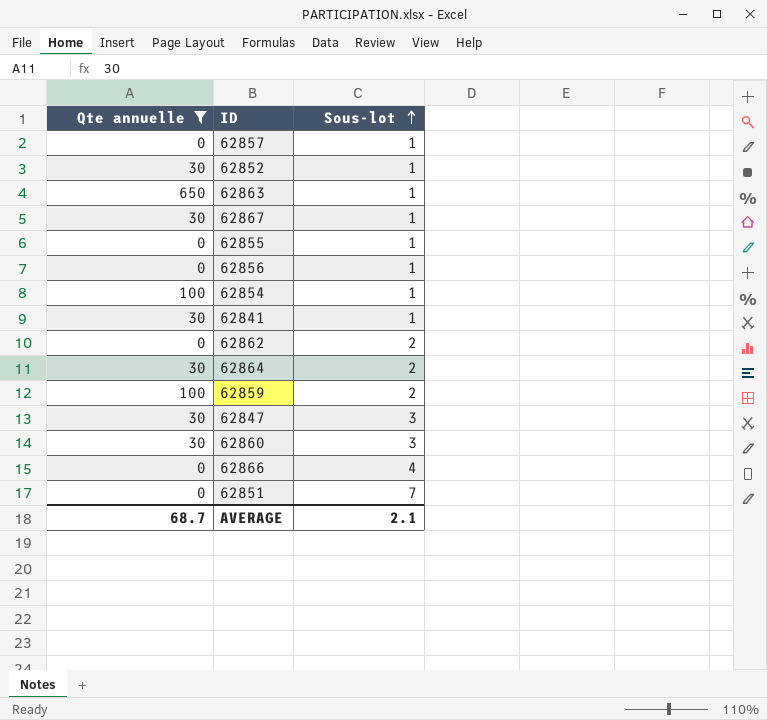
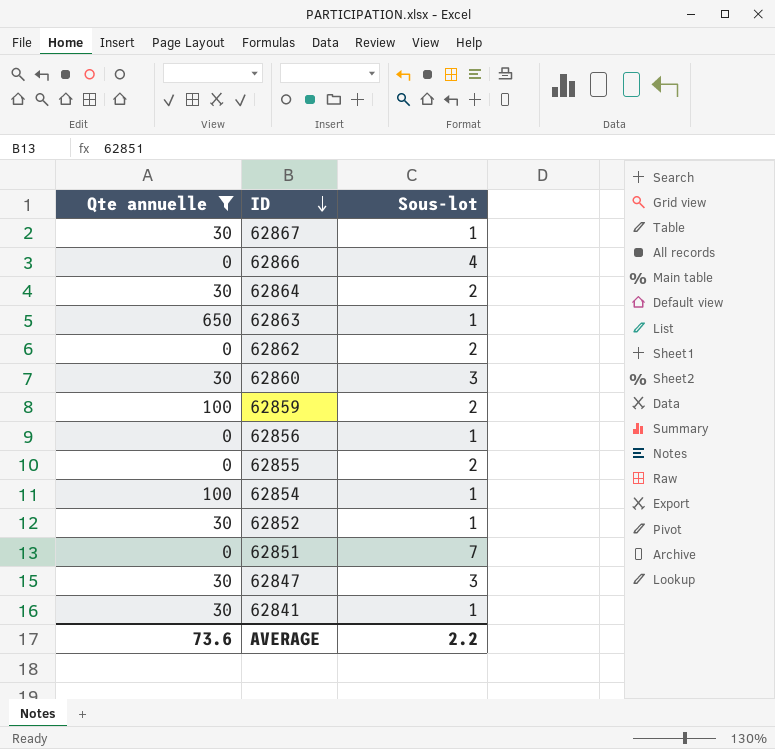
row order: Sous-lot ascending -> ID descending
row 62857: 0 | 1 -> none
62855 | Sous-lot: 1 -> 2
AVERAGE | Qte annuelle: 68.7 -> 73.6
AVERAGE | Sous-lot: 2.1 -> 2.2

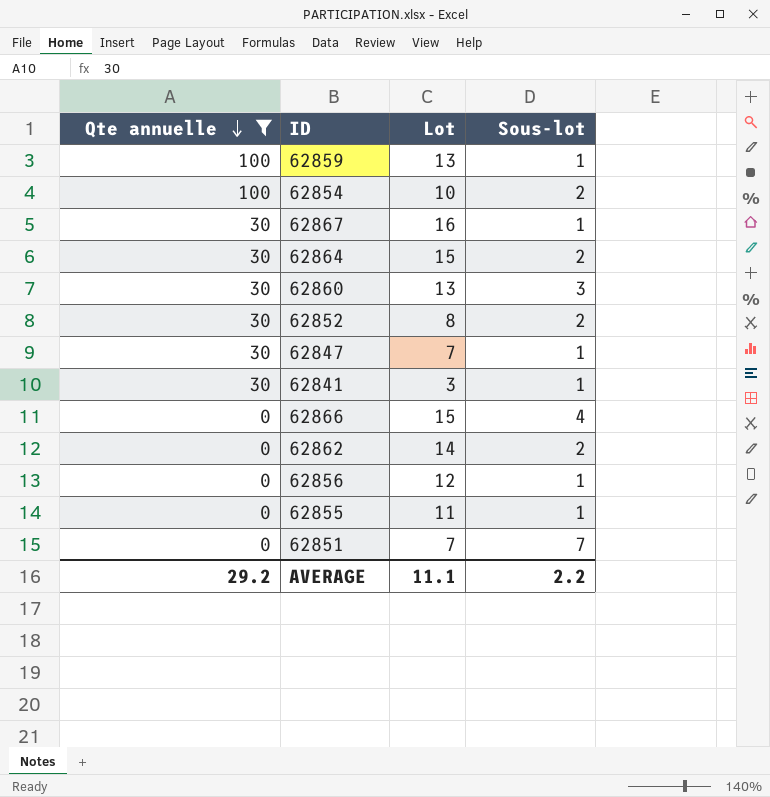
row order: ID descending -> Qte annuelle descending
column Lot | position: none -> 3
row 62863: 650 | 1 -> none
62859 | Sous-lot: 2 -> 1
62854 | Sous-lot: 1 -> 2
62852 | Sous-lot: 1 -> 2
62847 | Sous-lot: 3 -> 1
62855 | Sous-lot: 2 -> 1
AVERAGE | Qte annuelle: 73.6 -> 29.2

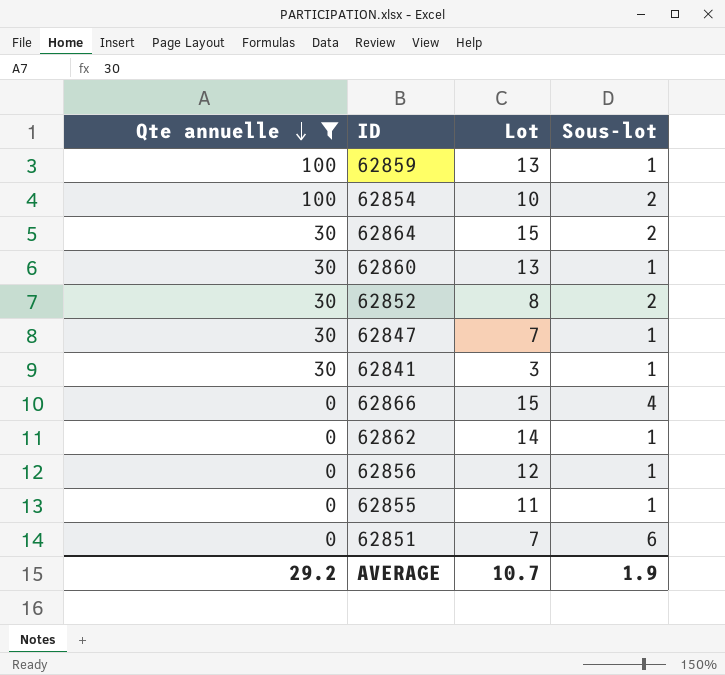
row 62867: 30 | 16 | 1 -> none
62860 | Sous-lot: 3 -> 1
62862 | Sous-lot: 2 -> 1
62851 | Sous-lot: 7 -> 6
AVERAGE | Lot: 11.1 -> 10.7
AVERAGE | Sous-lot: 2.2 -> 1.9

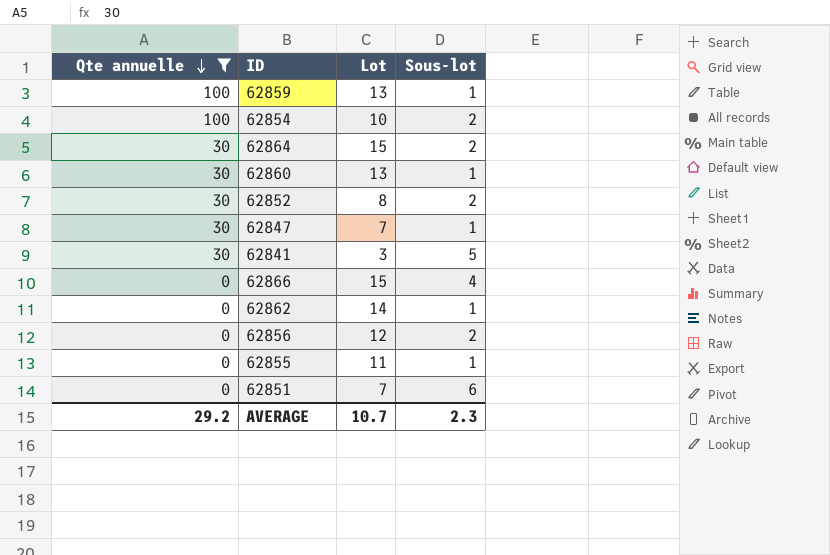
62841 | Sous-lot: 1 -> 5
62856 | Sous-lot: 1 -> 2
AVERAGE | Sous-lot: 1.9 -> 2.3

